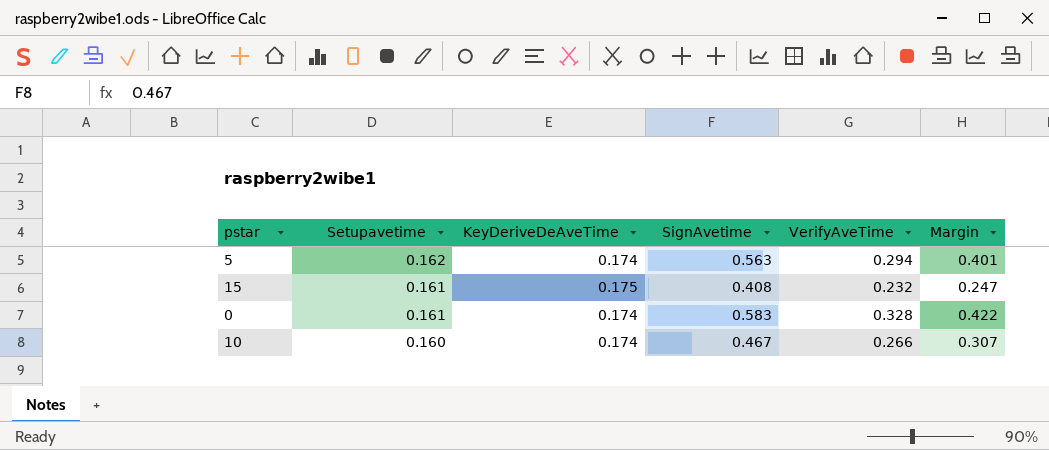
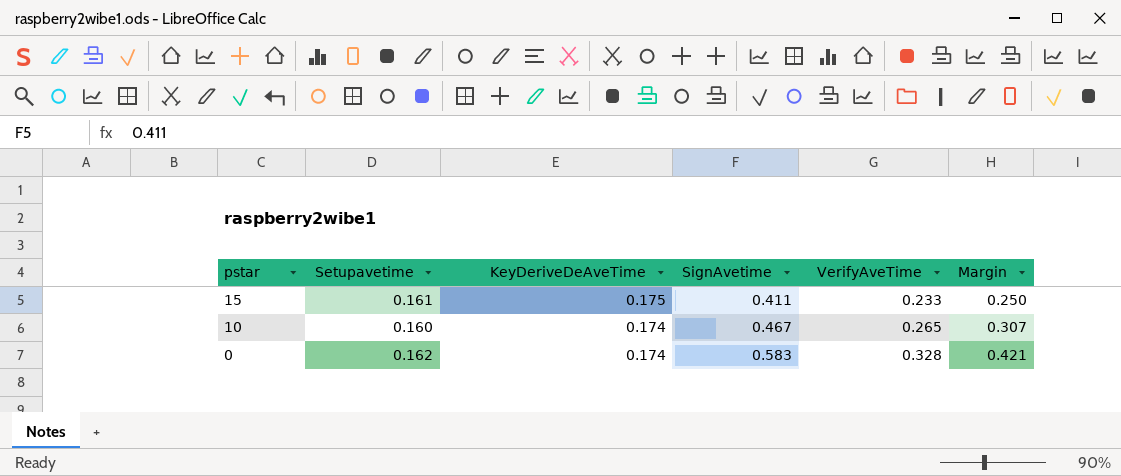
row order: Setupavetime descending -> pstar descending
row 5: 0.162 | 0.174 | 0.563 | 0.294 | 0.401 -> none
15 | SignAvetime: 0.408 -> 0.411
15 | VerifyAveTime: 0.232 -> 0.233
15 | Margin: 0.247 -> 0.250
10 | VerifyAveTime: 0.266 -> 0.265
0 | Setupavetime: 0.161 -> 0.162
0 | Margin: 0.422 -> 0.421

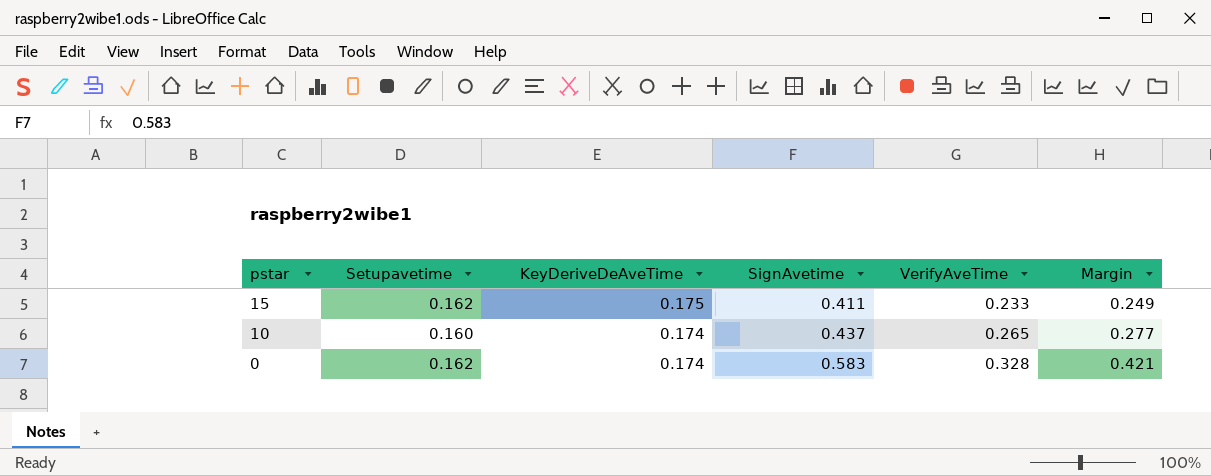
15 | Setupavetime: 0.161 -> 0.162
15 | Margin: 0.250 -> 0.249
10 | SignAvetime: 0.467 -> 0.437
10 | Margin: 0.307 -> 0.277

